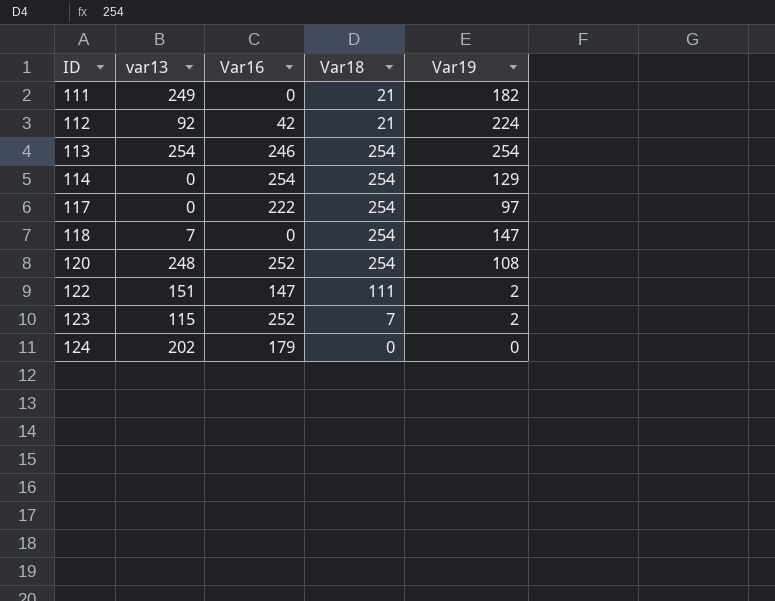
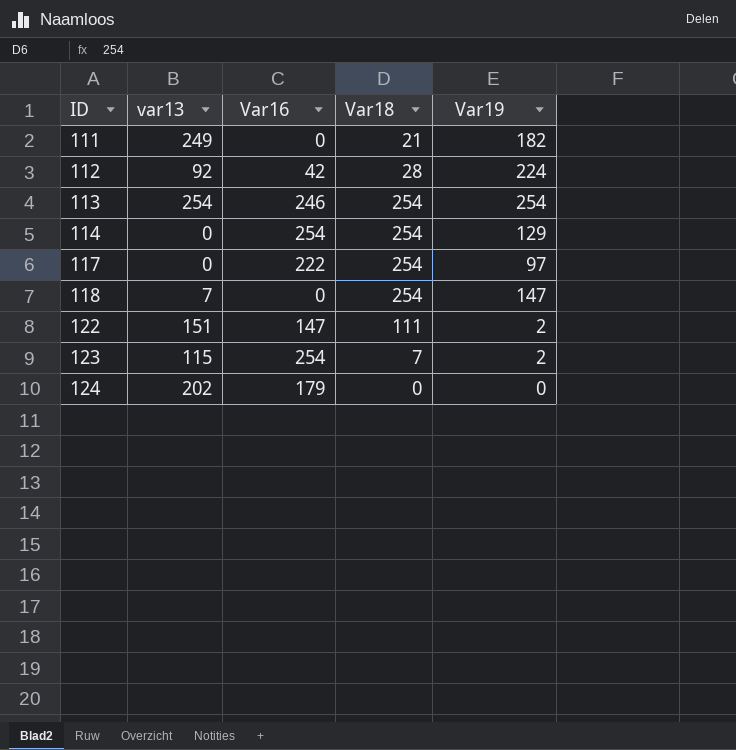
row 120: 248 | 252 | 254 | 108 -> none
112 | Var18: 21 -> 28
123 | Var16: 252 -> 254

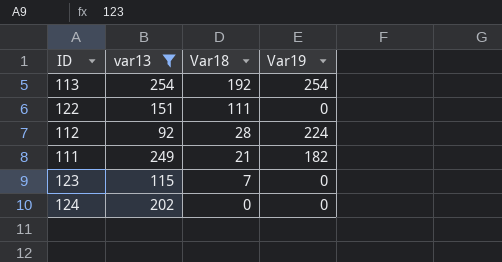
filter: none -> var13 >= 92
row order: ID ascending -> Var18 descending
column Var16 | position: 3 -> none
113 | Var18: 254 -> 192
122 | Var19: 2 -> 0
123 | Var19: 2 -> 0

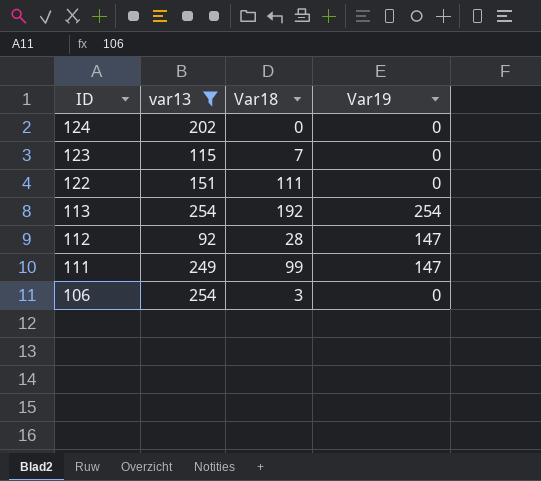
row order: Var18 descending -> ID descending
112 | Var19: 224 -> 147
111 | Var18: 21 -> 99
111 | Var19: 182 -> 147
row 106: none -> 254 | 3 | 0

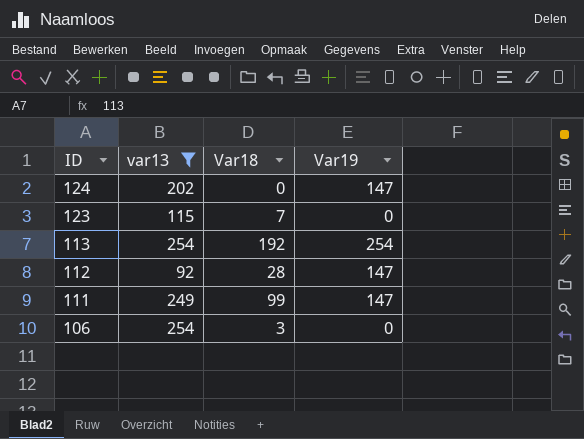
row 122: 151 | 111 | 0 -> none
124 | Var19: 0 -> 147

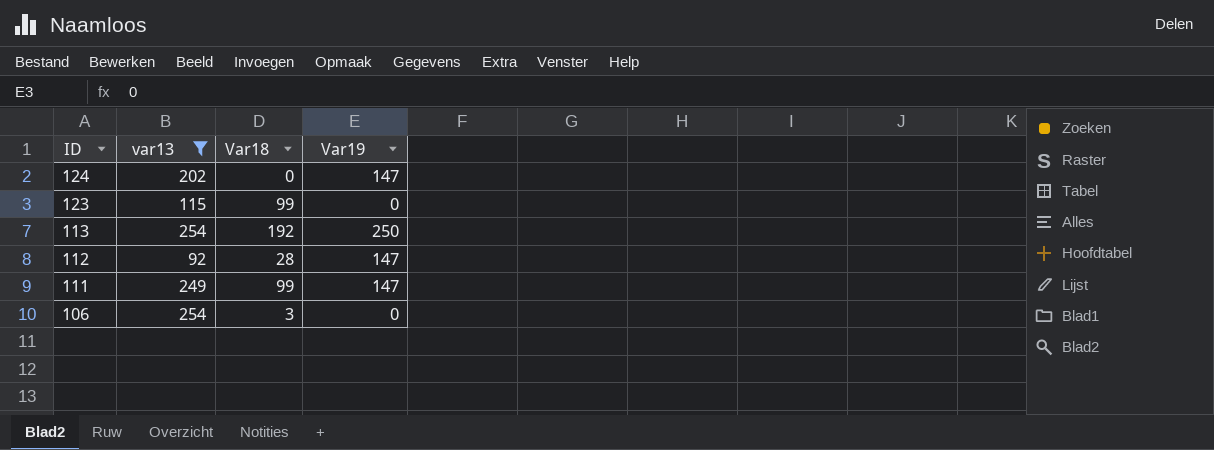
123 | Var18: 7 -> 99
113 | Var19: 254 -> 250

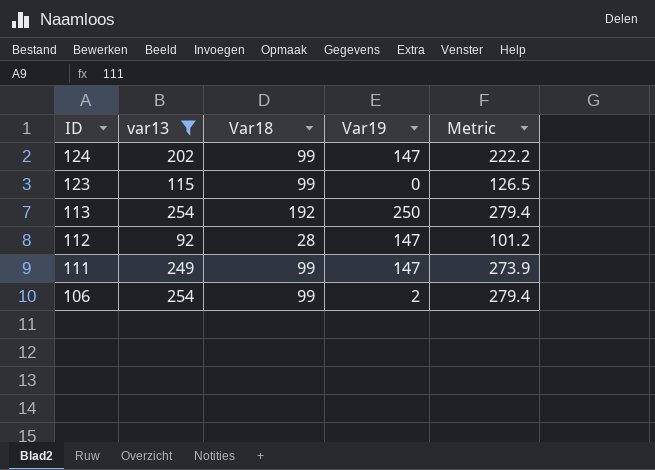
column Metric | formula: none -> [var13] * 1.1
124 | Var18: 0 -> 99
106 | Var18: 3 -> 99
106 | Var19: 0 -> 2

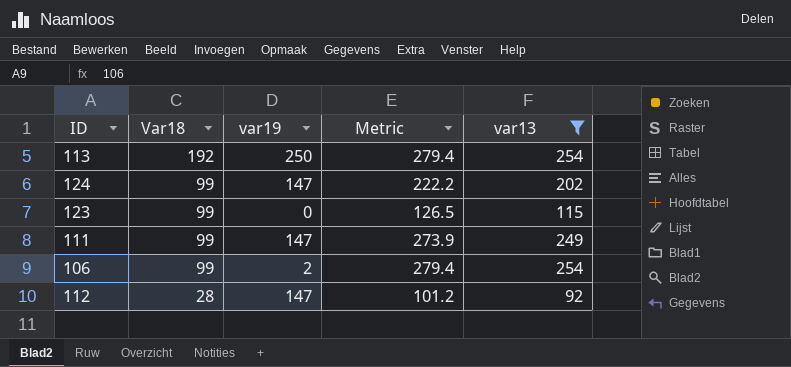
row order: ID descending -> Var18 descending
column name: Var19 -> var19
column var13 | position: 2 -> 5

